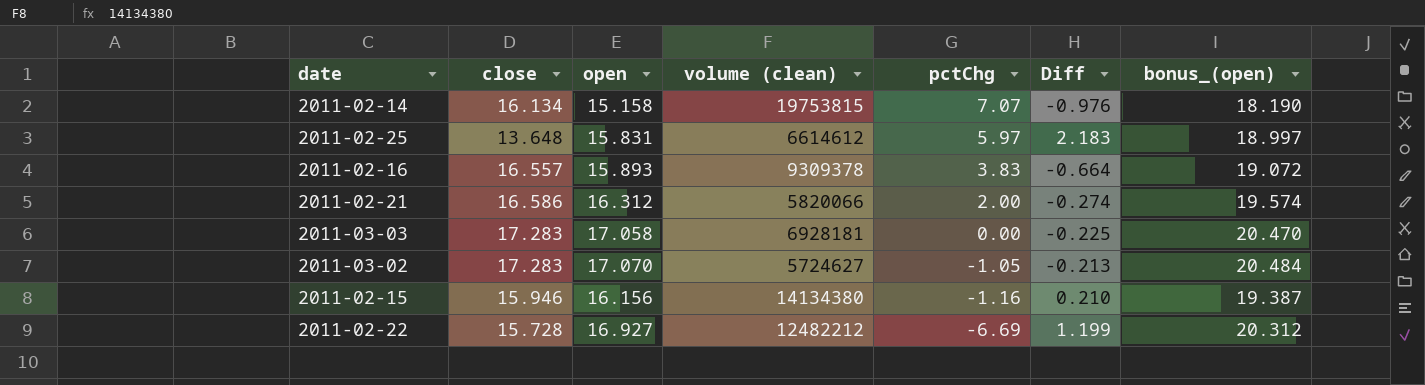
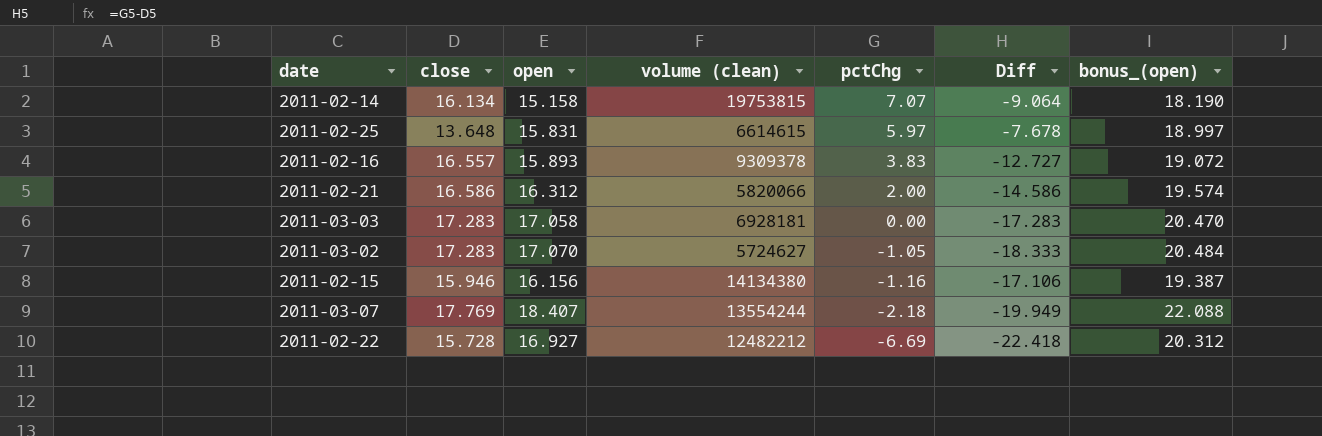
column Diff | formula: [open] - [close] -> [pctChg] - [close]
2011-02-25 | volume (clean): 6614612 -> 6614615
row 2011-03-07: none -> 17.769 | 18.407 | 13554244 | -2.18 | -19.949 | 22.088

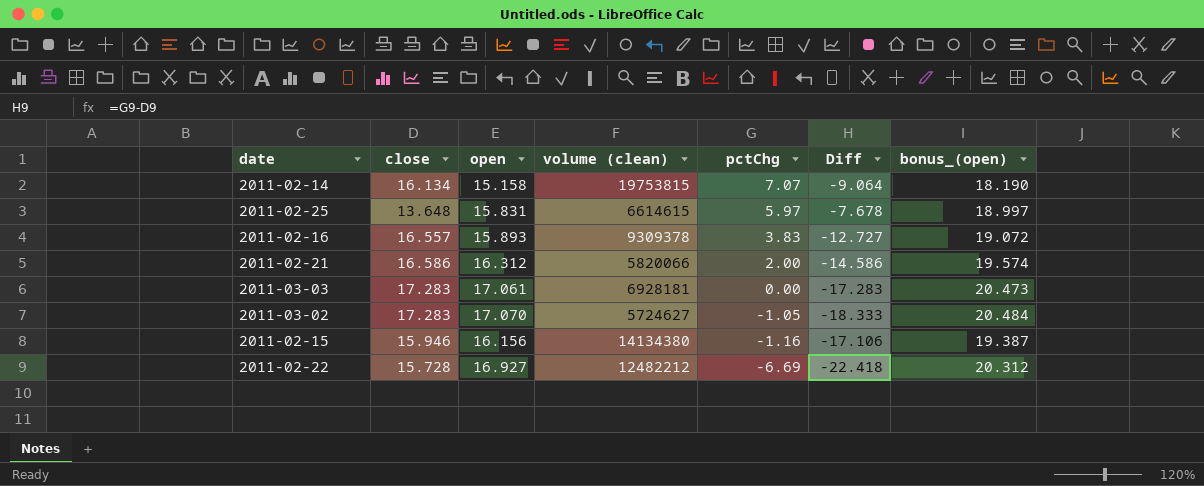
row 2011-03-07: 17.769 | 18.407 | 13554244 | -2.18 | -19.949 | 22.088 -> none
2011-03-03 | open: 17.058 -> 17.061
2011-03-03 | bonus_(open): 20.470 -> 20.473

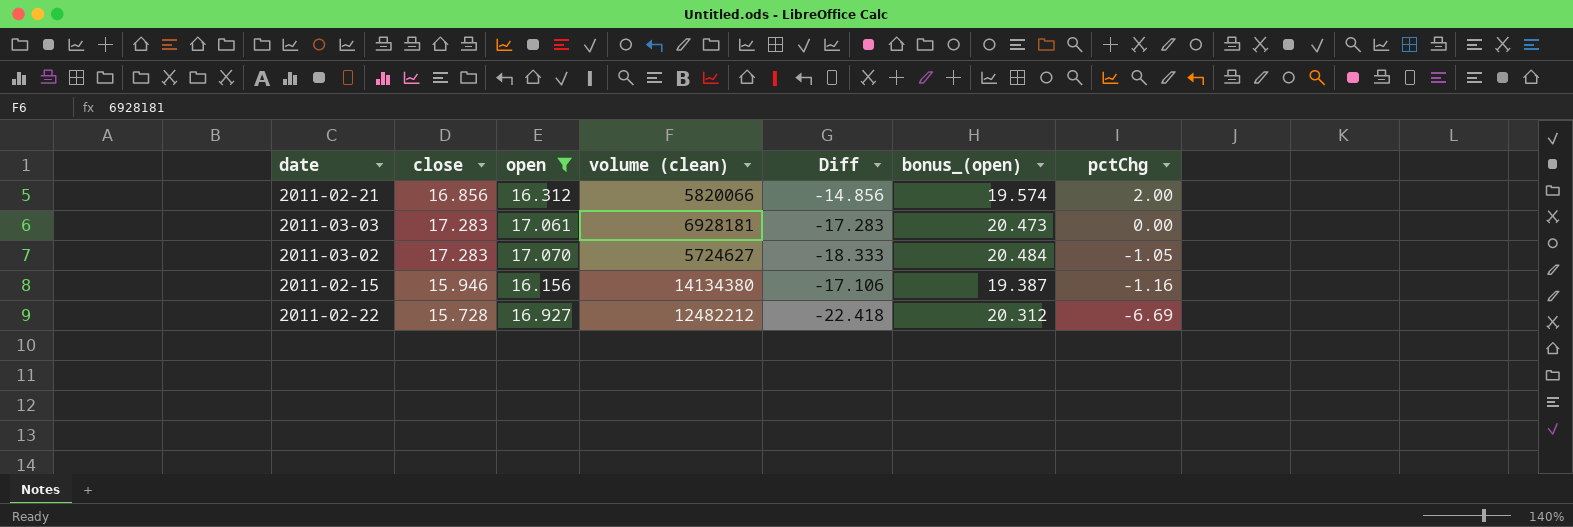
filter: none -> open >= 16.156
column pctChg | position: 5 -> 7
2011-02-21 | close: 16.586 -> 16.856
2011-02-21 | Diff: -14.586 -> -14.856

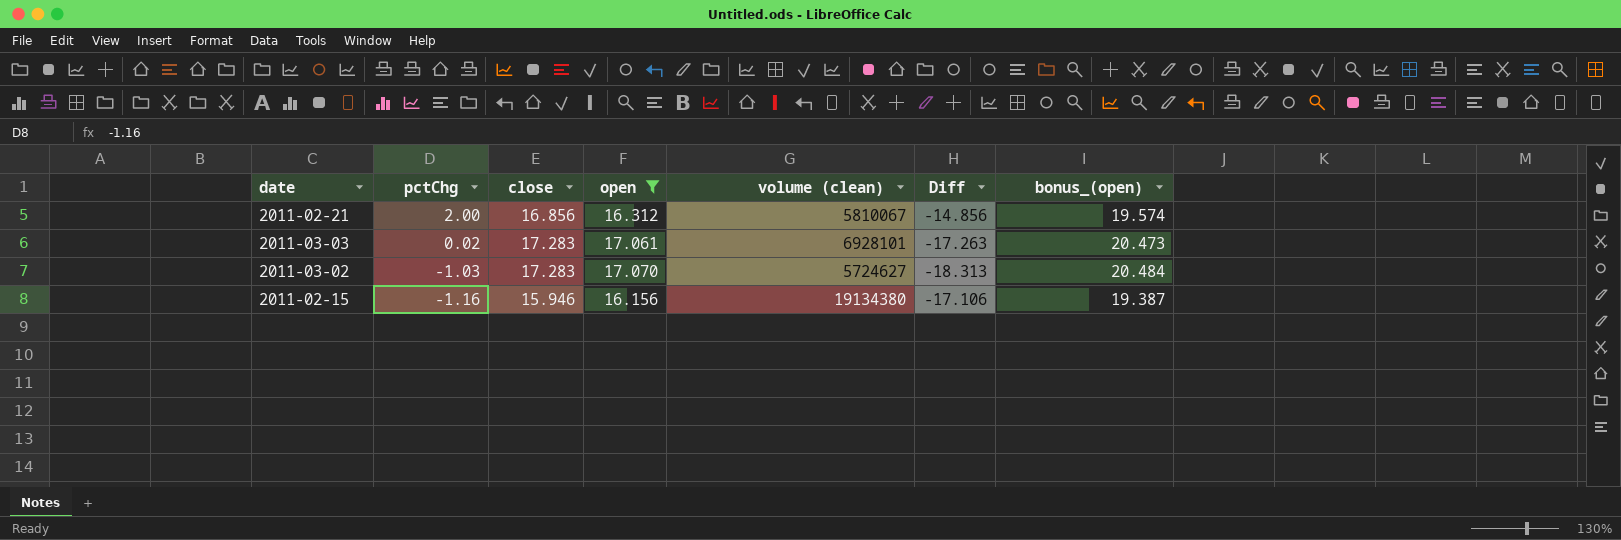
column pctChg | position: 7 -> 2
row 2011-02-22: 15.728 | 16.927 | 12482212 | -22.418 | 20.312 | -6.69 -> none
2011-02-21 | volume (clean): 5820066 -> 5810067
2011-03-03 | pctChg: 0.00 -> 0.02
2011-03-03 | volume (clean): 6928181 -> 6928101
2011-03-03 | Diff: -17.283 -> -17.263
2011-03-02 | pctChg: -1.05 -> -1.03
2011-03-02 | Diff: -18.333 -> -18.313
2011-02-15 | volume (clean): 14134380 -> 19134380

